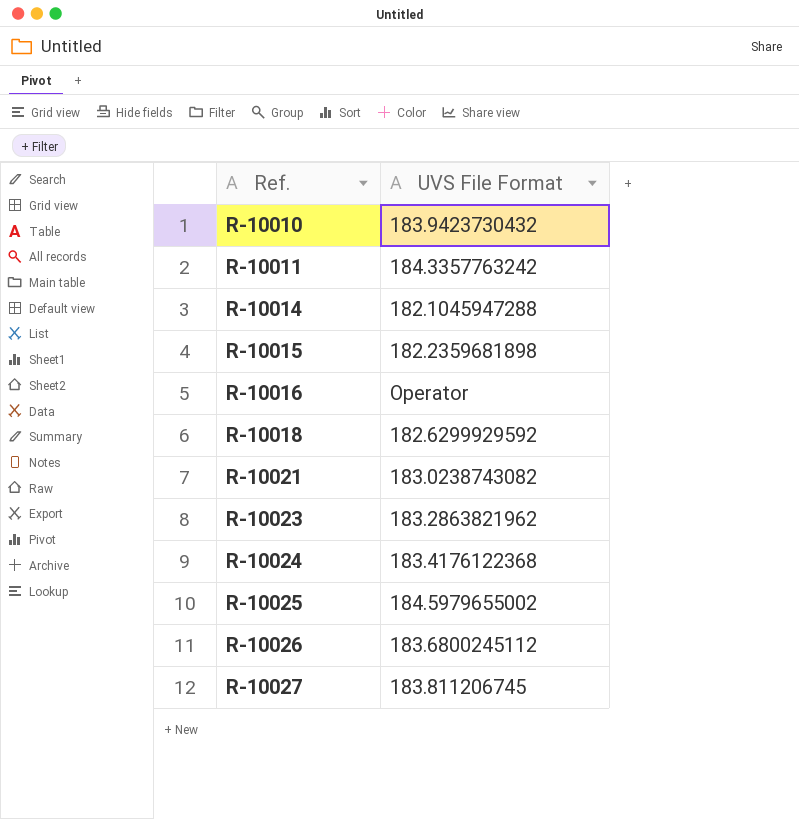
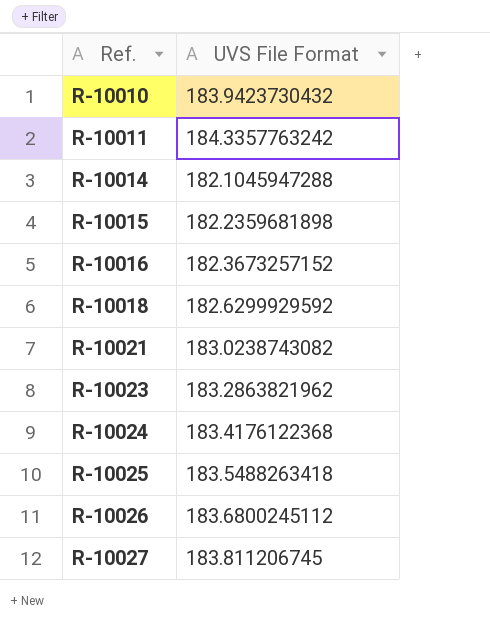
R-10016 | UVS File Format: Operator -> 182.3673257152
R-10025 | UVS File Format: 184.5979655002 -> 183.5488263418

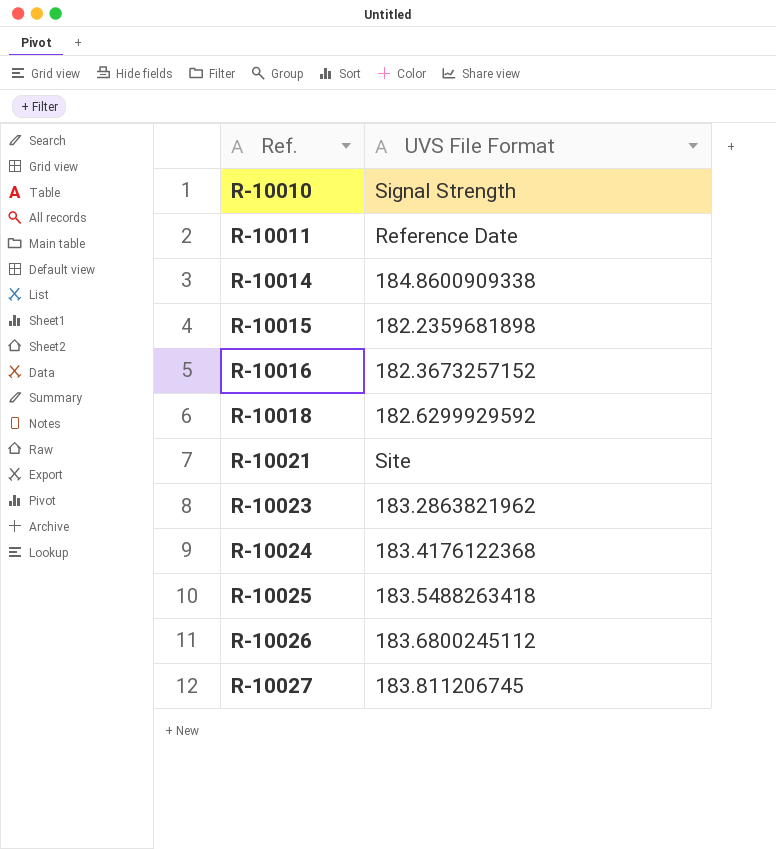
R-10010 | UVS File Format: 183.9423730432 -> Signal Strength
R-10011 | UVS File Format: 184.3357763242 -> Reference Date
R-10014 | UVS File Format: 182.1045947288 -> 184.8600909338
R-10021 | UVS File Format: 183.0238743082 -> Site

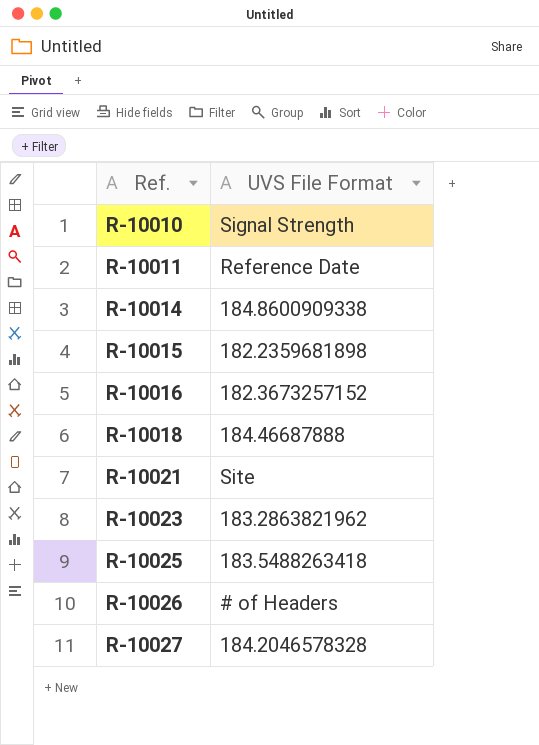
row R-10024: 183.4176122368 -> none
R-10018 | UVS File Format: 182.6299929592 -> 184.46687888
R-10026 | UVS File Format: 183.6800245112 -> # of Headers
R-10027 | UVS File Format: 183.811206745 -> 184.2046578328

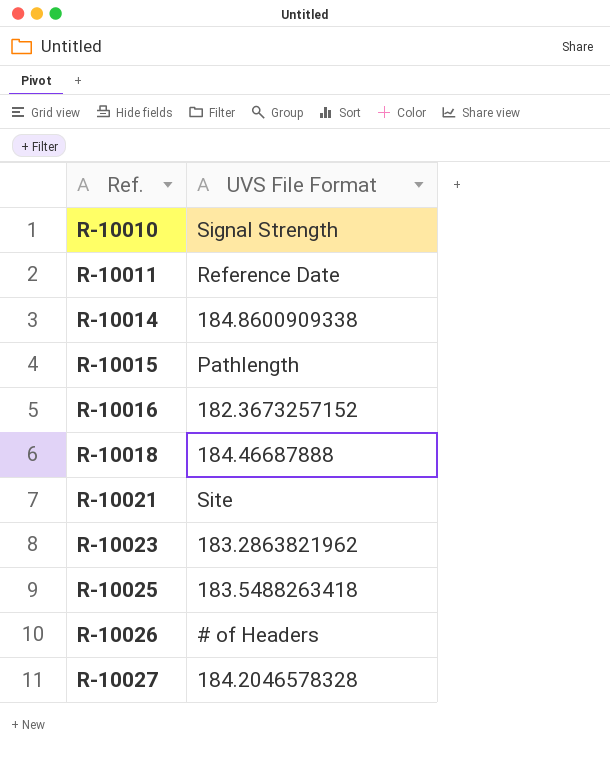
R-10015 | UVS File Format: 182.2359681898 -> Pathlength

